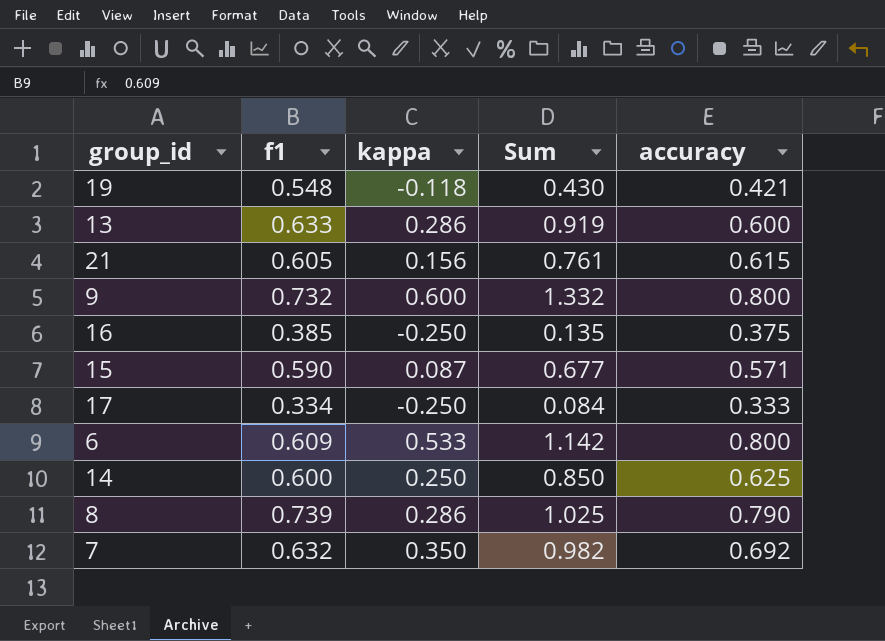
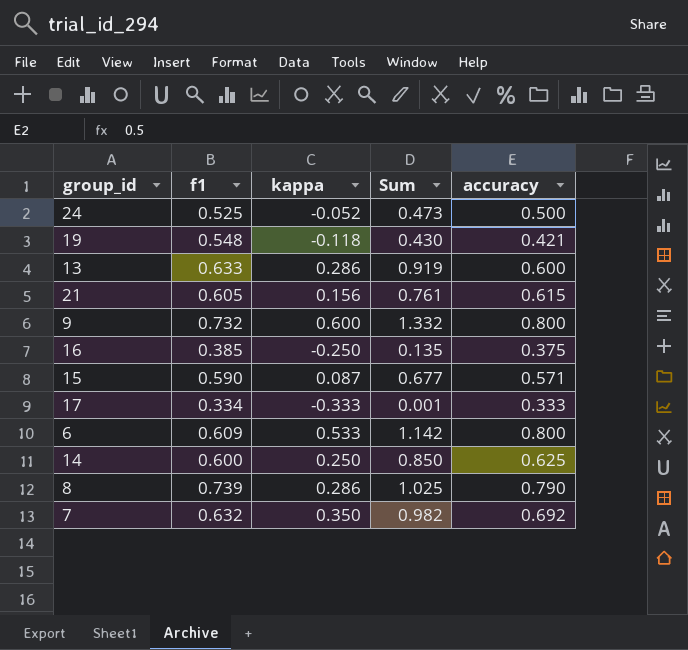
row 24: none -> 0.525 | -0.052 | 0.473 | 0.500
17 | kappa: -0.250 -> -0.333
17 | Sum: 0.084 -> 0.001

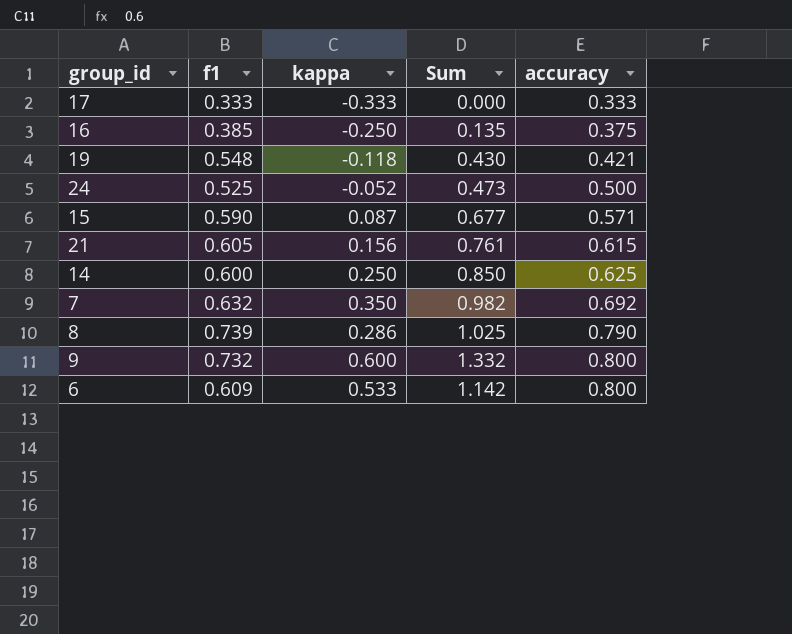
row order: none -> accuracy ascending
row 13: 0.633 | 0.286 | 0.919 | 0.600 -> none
17 | f1: 0.334 -> 0.333
17 | Sum: 0.001 -> 0.000

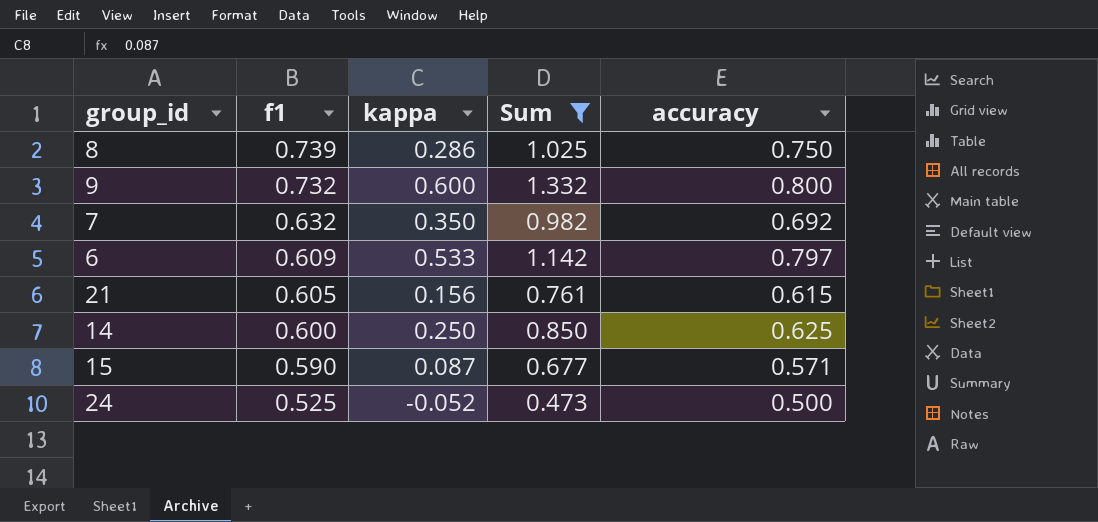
filter: none -> Sum >= 0.473
row order: accuracy ascending -> f1 descending
8 | accuracy: 0.790 -> 0.750
6 | accuracy: 0.800 -> 0.797

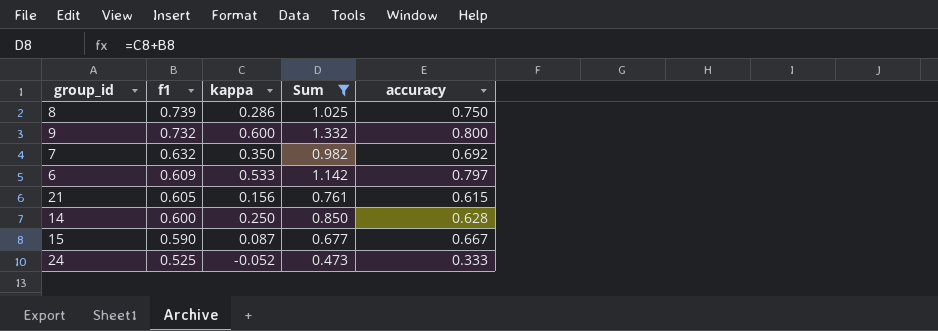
14 | accuracy: 0.625 -> 0.628
15 | accuracy: 0.571 -> 0.667
24 | accuracy: 0.500 -> 0.333

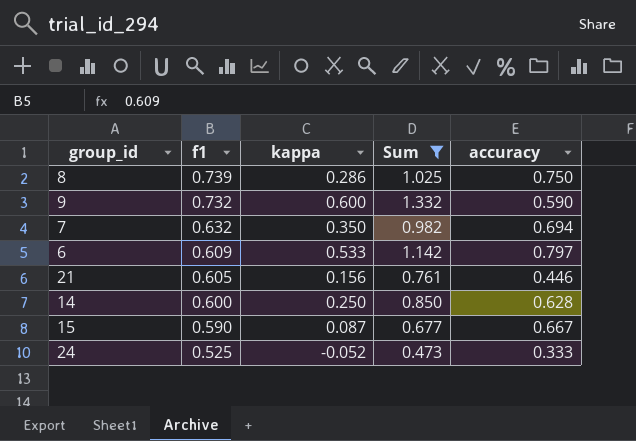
9 | accuracy: 0.800 -> 0.590
7 | accuracy: 0.692 -> 0.694
21 | accuracy: 0.615 -> 0.446

